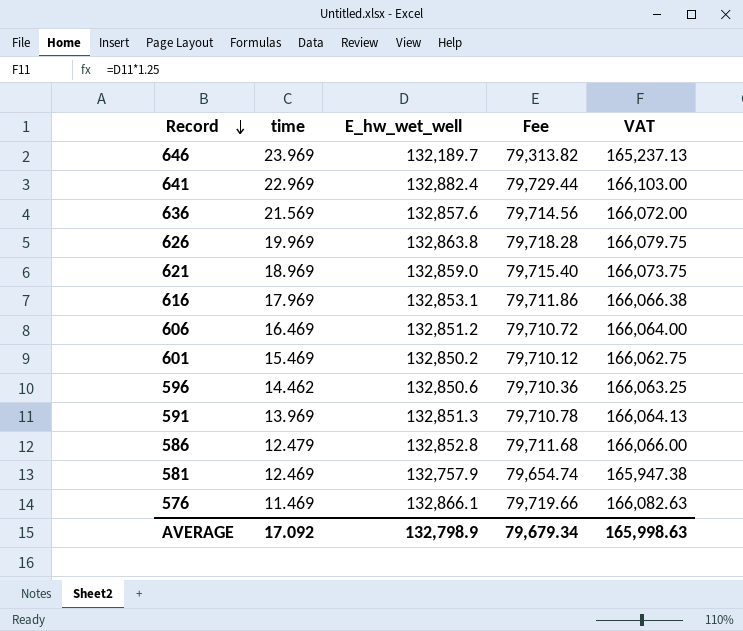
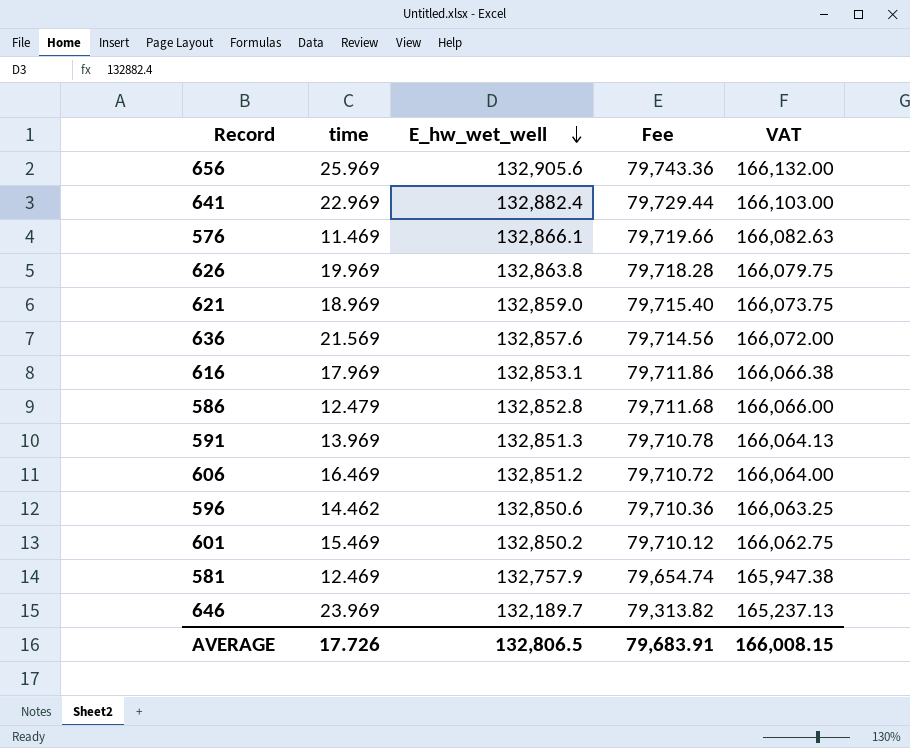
row order: Record descending -> E_hw_wet_well descending
row 656: none -> 25.969 | 132,905.6 | 79,743.36 | 166,132.00
AVERAGE | time: 17.092 -> 17.726
AVERAGE | E_hw_wet_well: 132,798.9 -> 132,806.5
AVERAGE | Fee: 79,679.34 -> 79,683.91
AVERAGE | VAT: 165,998.63 -> 166,008.15

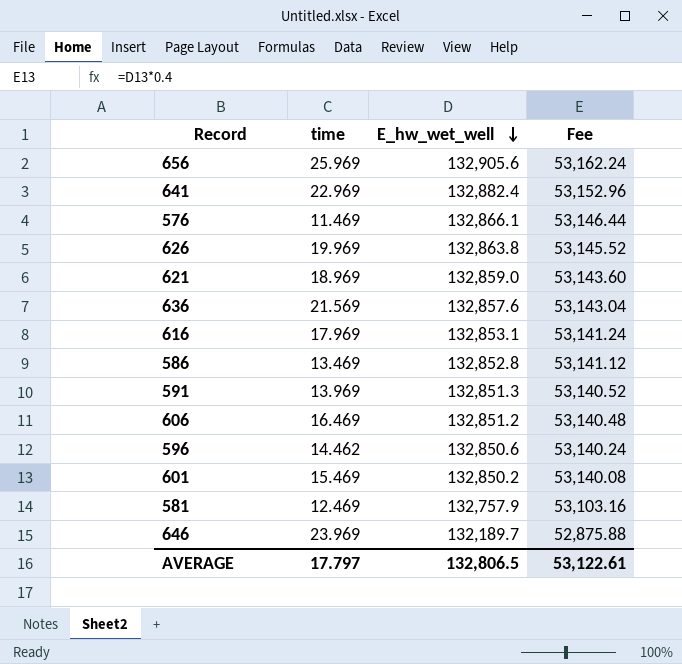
column VAT | formula: [E_hw_wet_well] * 1.25 -> none
column Fee | formula: [E_hw_wet_well] * 0.6 -> [E_hw_wet_well] * 0.4
586 | time: 12.479 -> 13.469
AVERAGE | time: 17.726 -> 17.797
AVERAGE | Fee: 79,683.91 -> 53,122.61

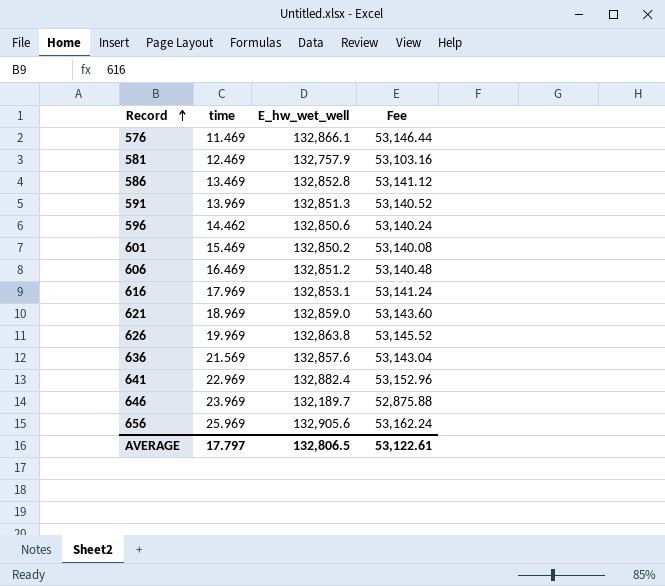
row order: E_hw_wet_well descending -> Record ascending

